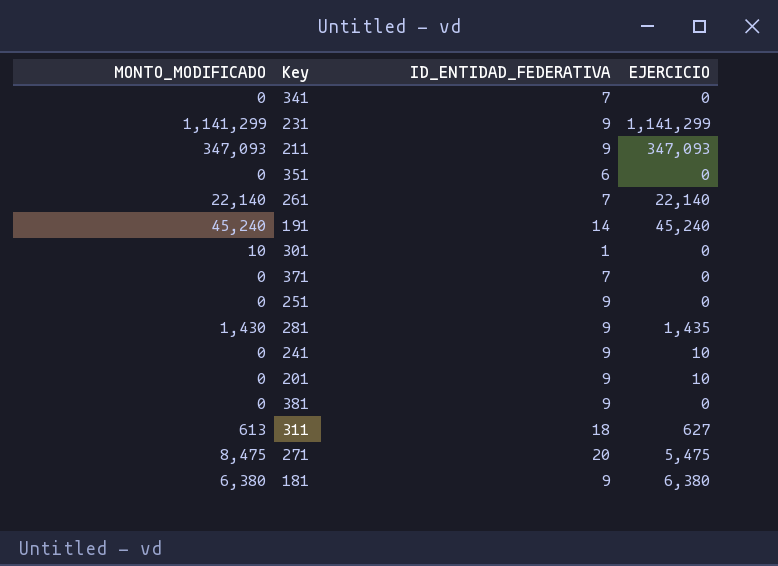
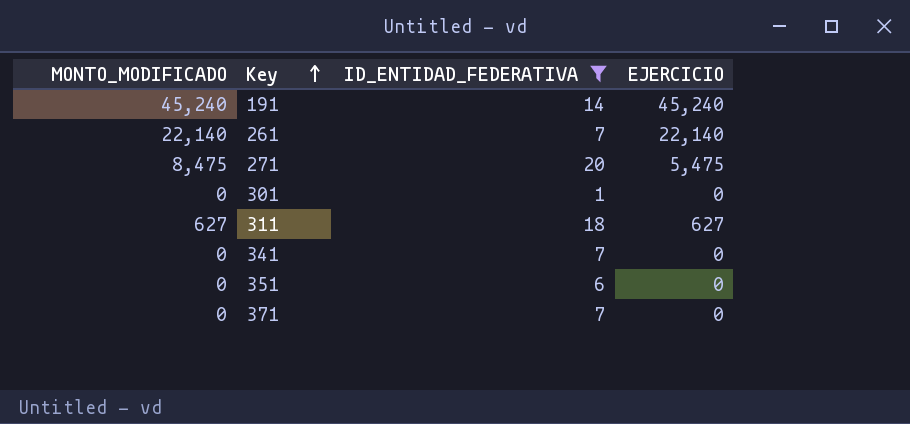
filter: none -> ID_ENTIDAD_FEDERATIVA != 9
row order: none -> Key ascending
301 | MONTO_MODIFICADO: 10 -> 0
311 | MONTO_MODIFICADO: 613 -> 627

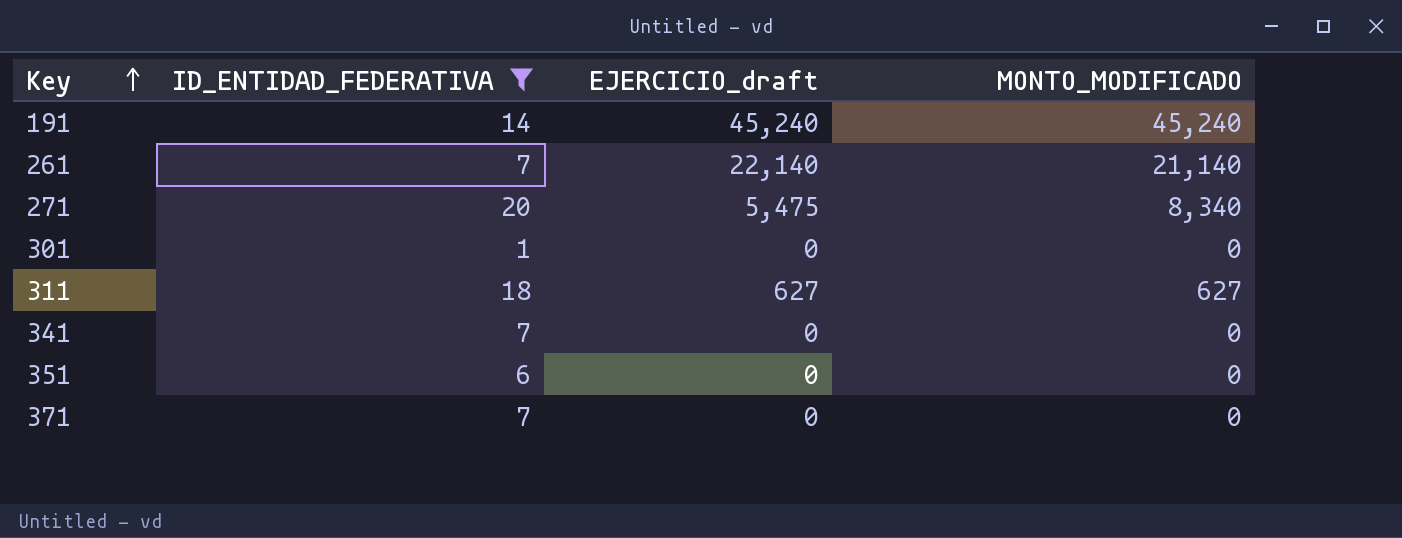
column name: EJERCICIO -> EJERCICIO_draft
column MONTO_MODIFICADO | position: 1 -> 4
261 | MONTO_MODIFICADO: 22,140 -> 21,140
271 | MONTO_MODIFICADO: 8,475 -> 8,340

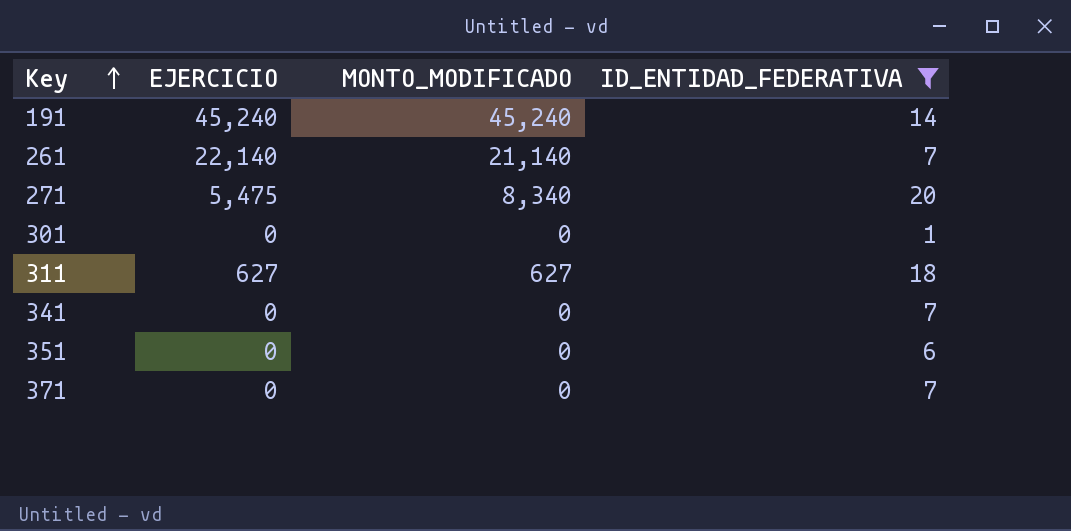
column name: EJERCICIO_draft -> EJERCICIO
column ID_ENTIDAD_FEDERATIVA | position: 2 -> 4

